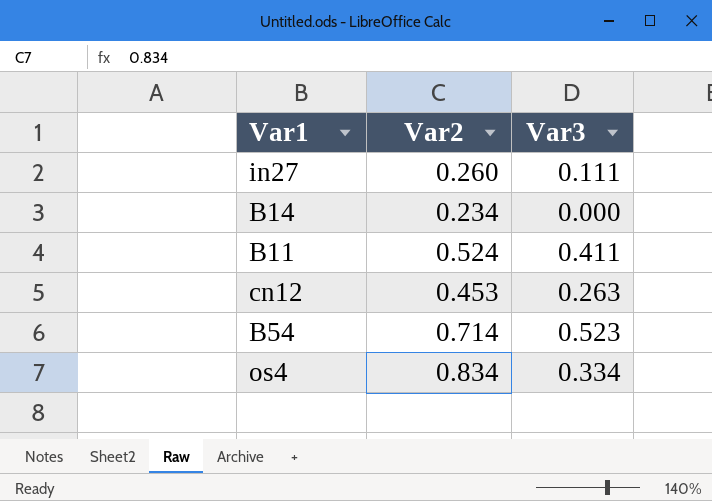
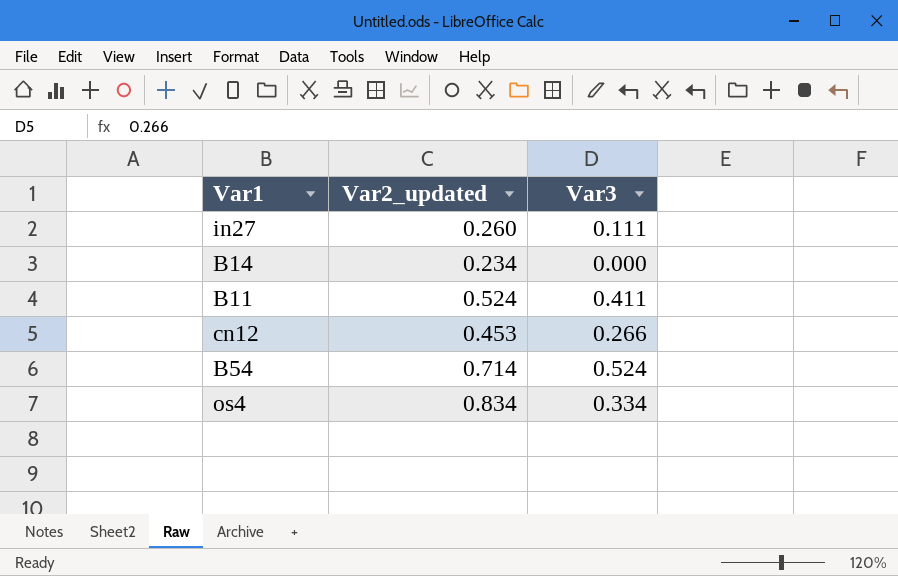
column name: Var2 -> Var2_updated
cn12 | Var3: 0.263 -> 0.266
B54 | Var3: 0.523 -> 0.524

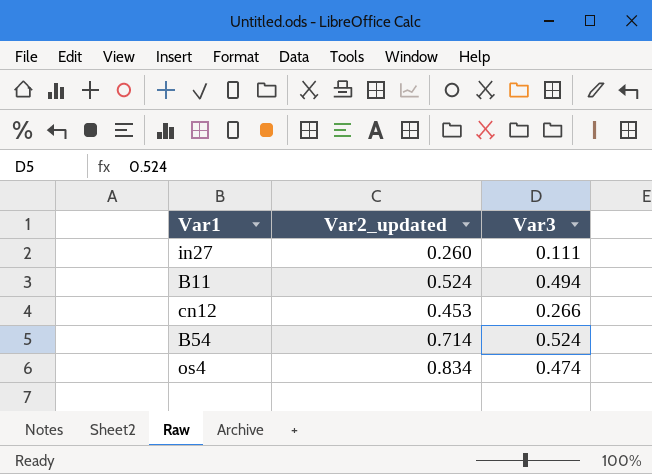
row B14: 0.234 | 0.000 -> none
B11 | Var3: 0.411 -> 0.494
os4 | Var3: 0.334 -> 0.474

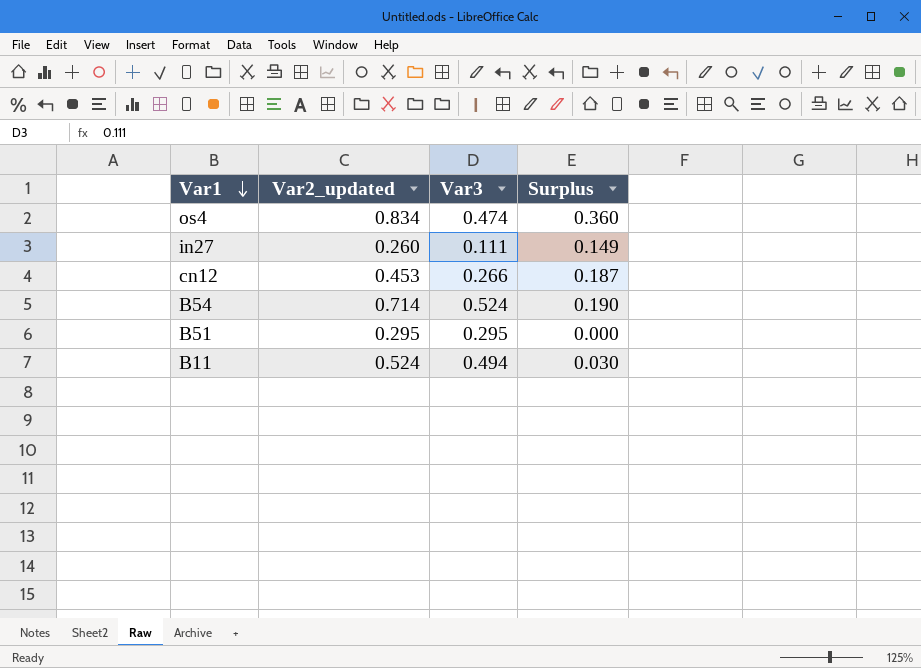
row order: none -> Var1 descending
column Surplus | formula: none -> [Var2_updated] - [Var3]
row B51: none -> 0.295 | 0.295 | 0.000

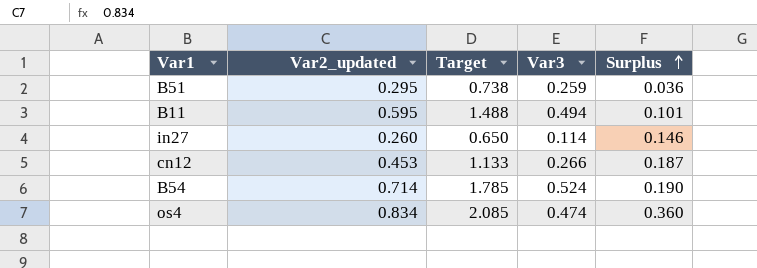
row order: Var1 descending -> Surplus ascending
column Target | formula: none -> [Var2_updated] * 2.5
B51 | Var3: 0.295 -> 0.259
B51 | Surplus: 0.000 -> 0.036
B11 | Var2_updated: 0.524 -> 0.595
B11 | Surplus: 0.030 -> 0.101
in27 | Var3: 0.111 -> 0.114
in27 | Surplus: 0.149 -> 0.146

